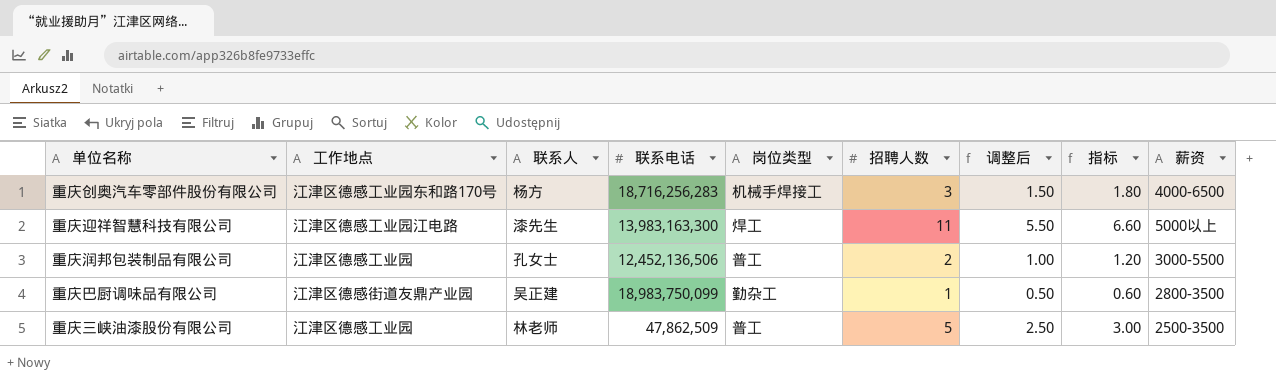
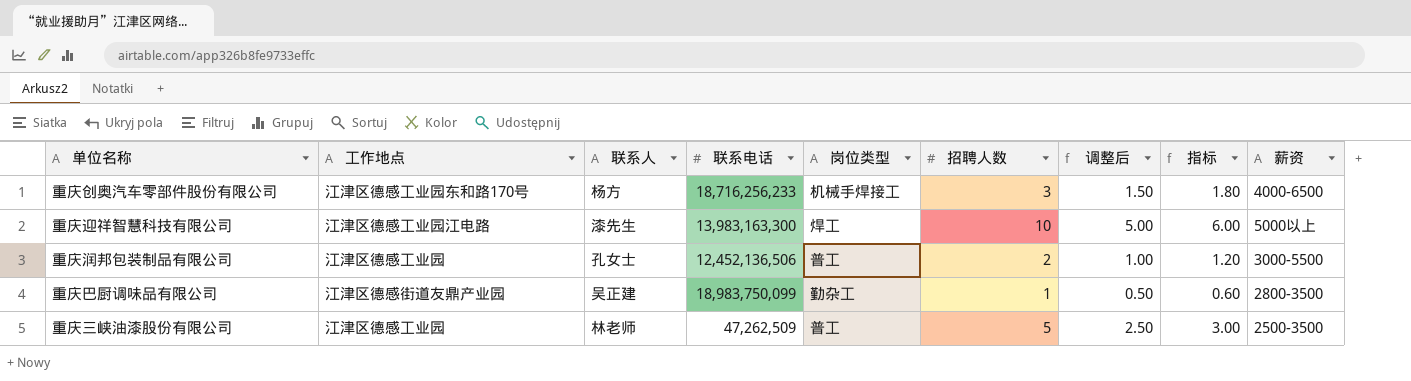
重庆创奥汽车零部件股份有限公司 | 联系电话: 18,716,256,283 -> 18,716,256,233
重庆迎祥智慧科技有限公司 | 招聘人数: 11 -> 10
重庆迎祥智慧科技有限公司 | 调整后: 5.50 -> 5.00
重庆迎祥智慧科技有限公司 | 指标: 6.60 -> 6.00
重庆三峡油漆股份有限公司 | 联系电话: 47,862,509 -> 47,262,509

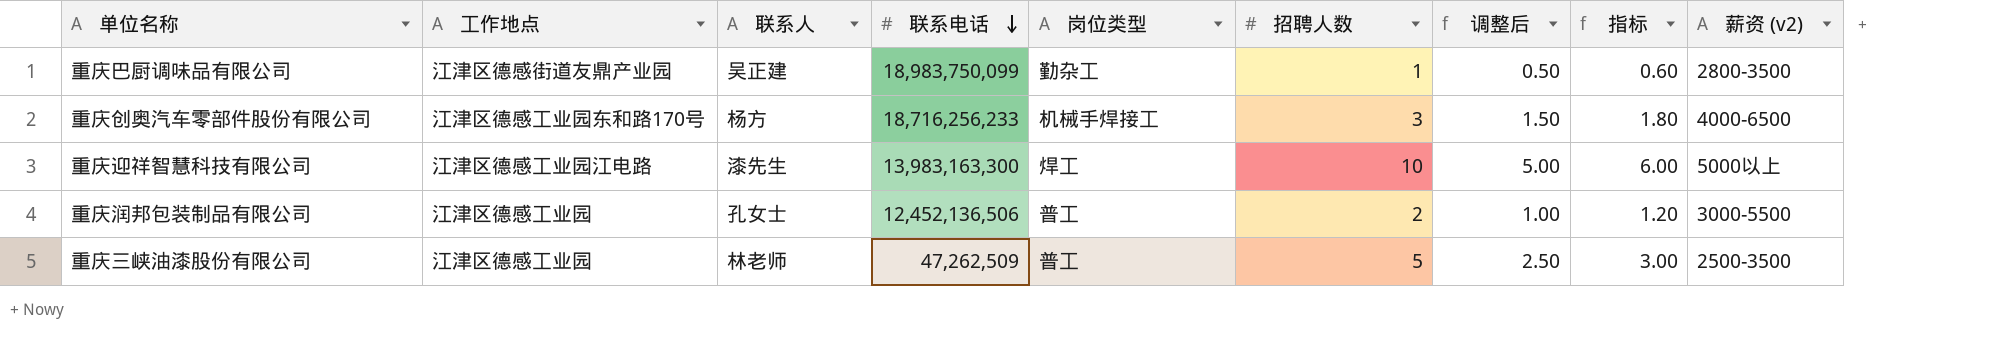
row order: none -> 联系电话 descending
column name: 薪资 -> 薪资 (v2)

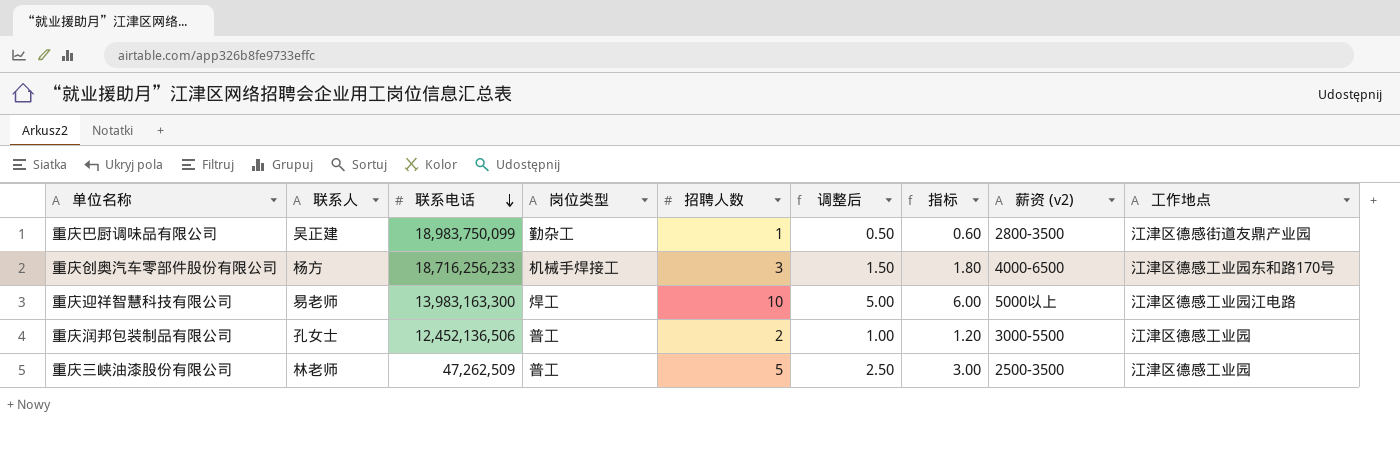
column 工作地点 | position: 2 -> 9
重庆迎祥智慧科技有限公司 | 联系人: 漆先生 -> 易老师

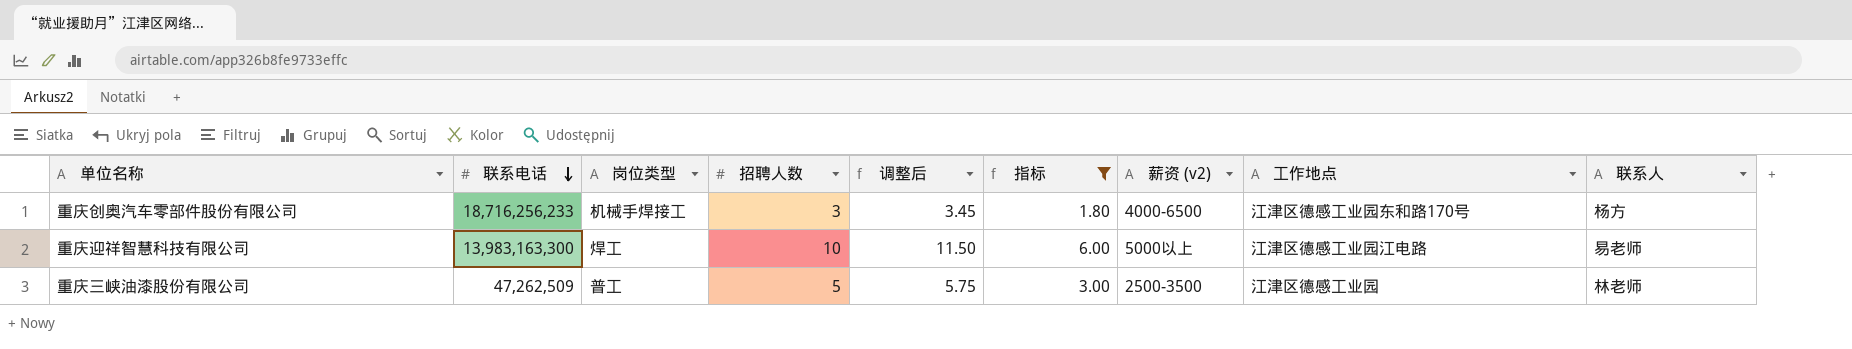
filter: none -> 指标 >= 1.80
column 调整后 | formula: [招聘人数] * 0.5 -> [招聘人数] * 1.15
column 联系人 | position: 2 -> 9

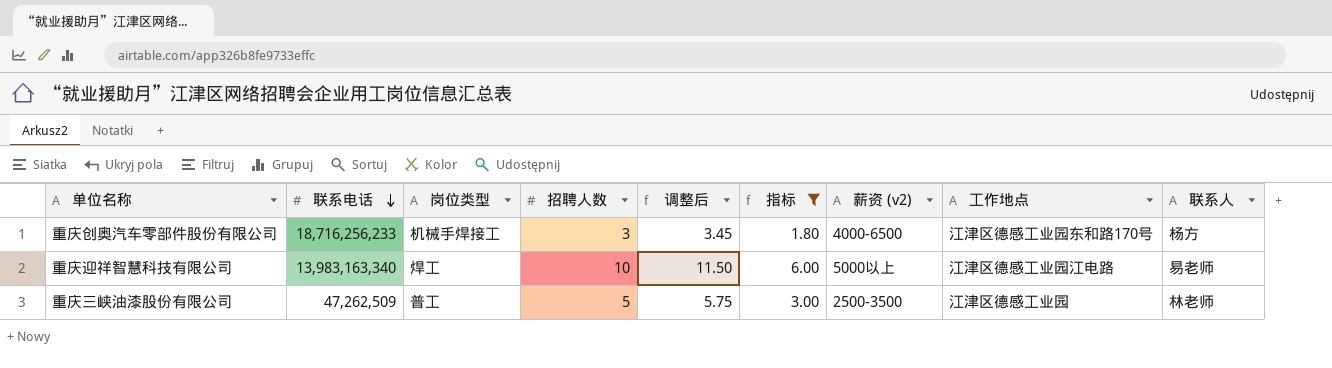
重庆迎祥智慧科技有限公司 | 联系电话: 13,983,163,300 -> 13,983,163,340

